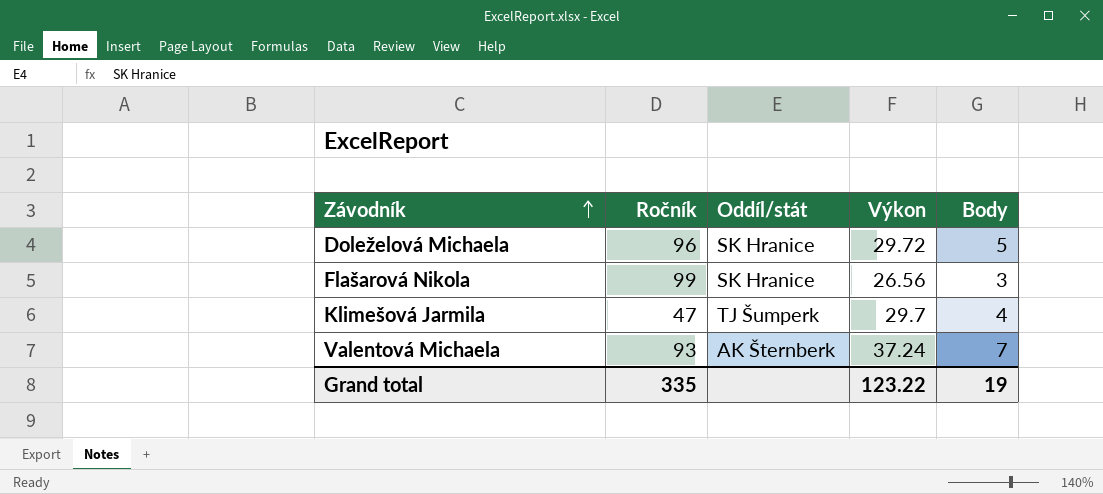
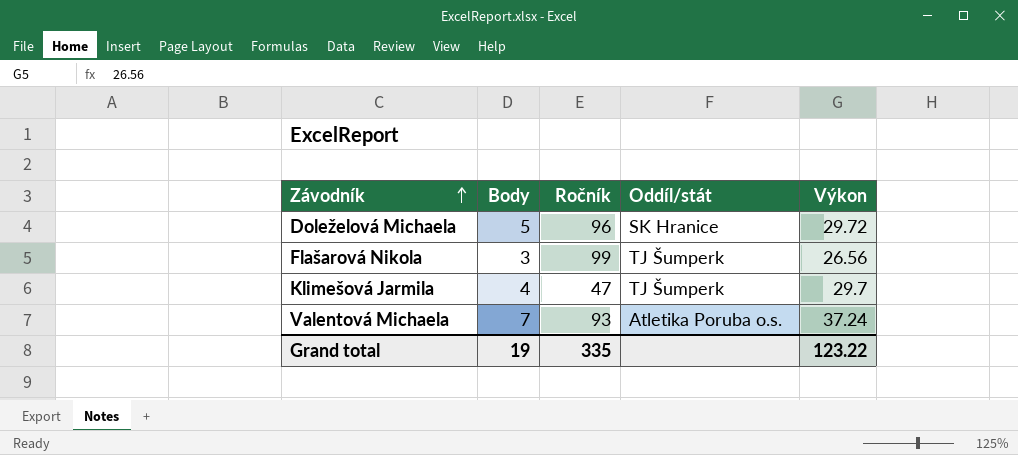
column Body | position: 5 -> 2
Flašarová Nikola | Oddíl/stát: SK Hranice -> TJ Šumperk
Valentová Michaela | Oddíl/stát: AK Šternberk -> Atletika Poruba o.s.

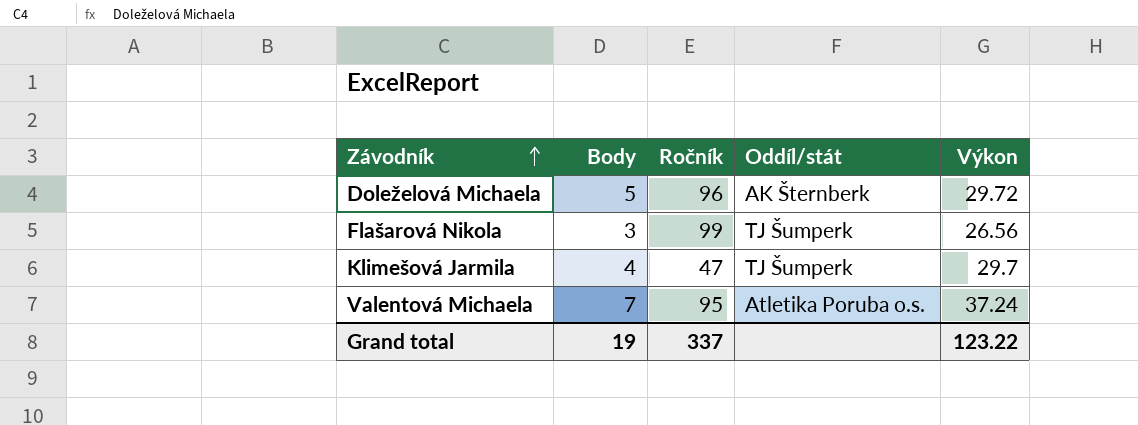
Doleželová Michaela | Oddíl/stát: SK Hranice -> AK Šternberk
Valentová Michaela | Ročník: 93 -> 95
Grand total | Ročník: 335 -> 337

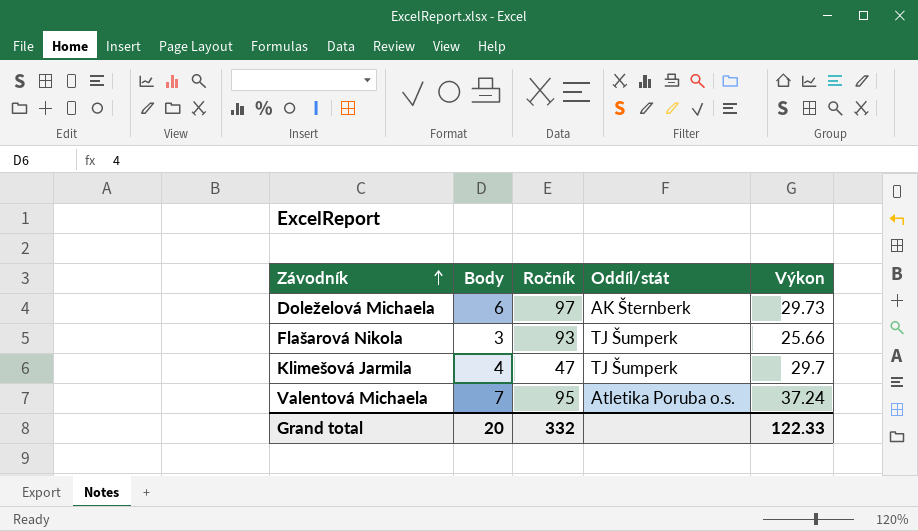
Doleželová Michaela | Body: 5 -> 6
Doleželová Michaela | Ročník: 96 -> 97
Doleželová Michaela | Výkon: 29.72 -> 29.73
Flašarová Nikola | Ročník: 99 -> 93
Flašarová Nikola | Výkon: 26.56 -> 25.66
Grand total | Body: 19 -> 20
Grand total | Ročník: 337 -> 332
Grand total | Výkon: 123.22 -> 122.33

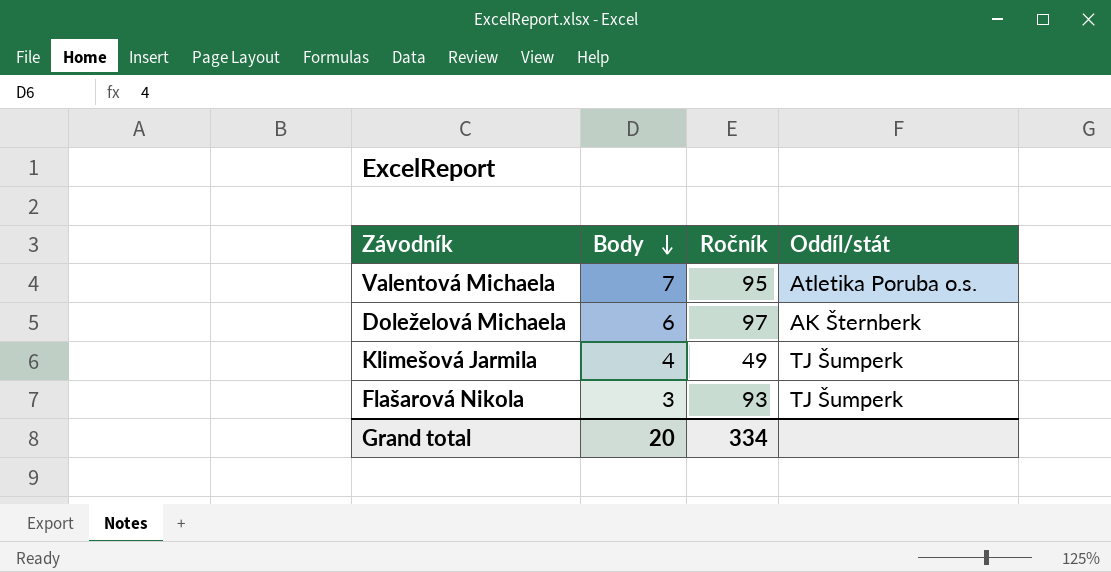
row order: Závodník ascending -> Body descending
column Výkon | position: 5 -> none
Klimešová Jarmila | Ročník: 47 -> 49
Grand total | Ročník: 332 -> 334

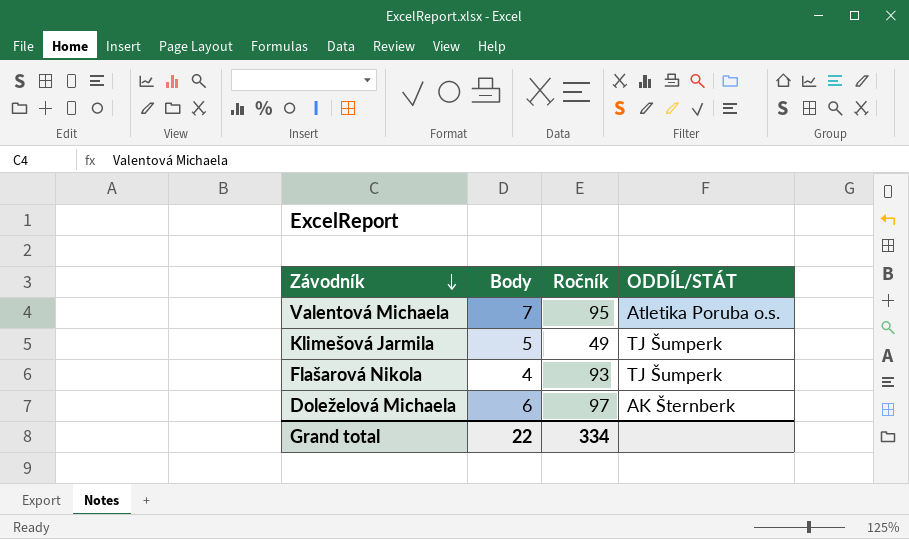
row order: Body descending -> Závodník descending
column name: Oddíl/stát -> ODDÍL/STÁT
Klimešová Jarmila | Body: 4 -> 5
Flašarová Nikola | Body: 3 -> 4
Grand total | Body: 20 -> 22

